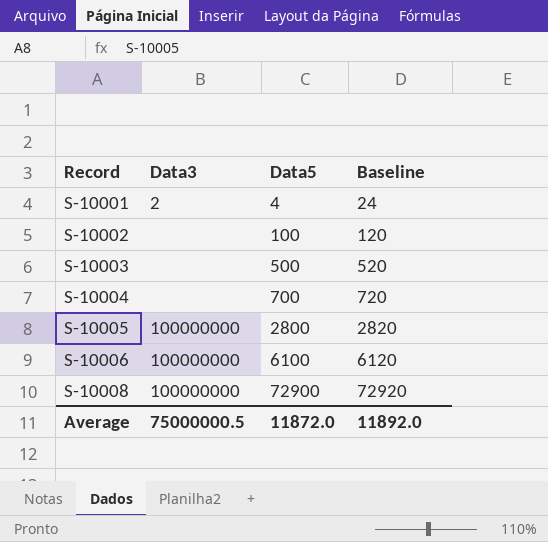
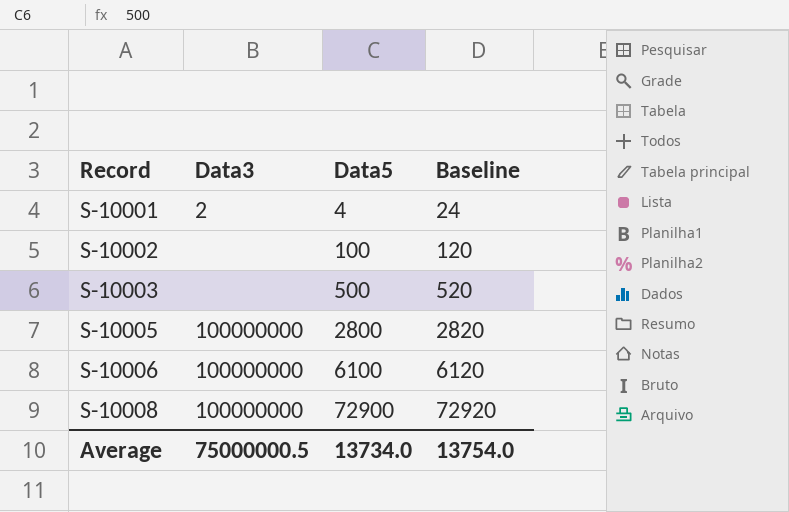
row S-10004: none | 700 | 720 -> none
Average | Data5: 11872.0 -> 13734.0
Average | Baseline: 11892.0 -> 13754.0

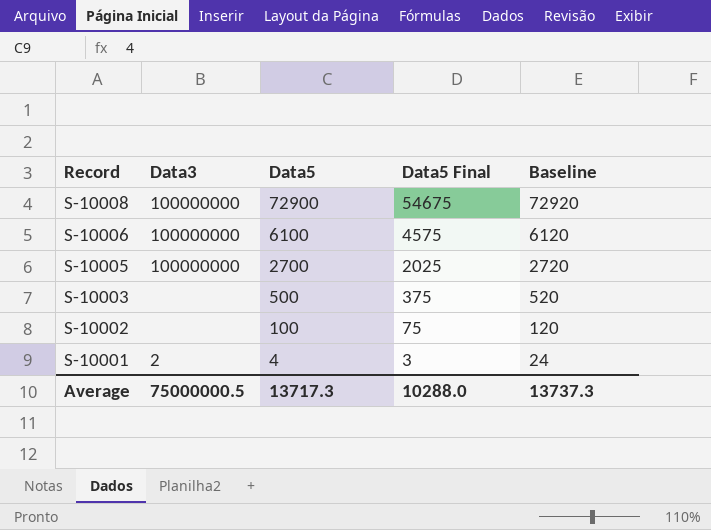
row order: Record ascending -> Record descending
column Data5 Final | formula: none -> [Data5] * 0.75
S-10005 | Data5: 2800 -> 2700
S-10005 | Baseline: 2820 -> 2720
Average | Data5: 13734.0 -> 13717.3
Average | Baseline: 13754.0 -> 13737.3

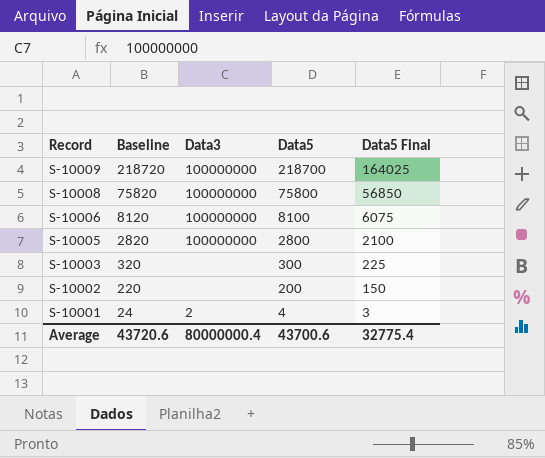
column Baseline | position: 5 -> 2
row S-10009: none -> 218720 | 100000000 | 218700 | 164025
S-10008 | Baseline: 72920 -> 75820
S-10008 | Data5: 72900 -> 75800
S-10008 | Data5 Final: 54675 -> 56850
S-10006 | Baseline: 6120 -> 8120
S-10006 | Data5: 6100 -> 8100
S-10006 | Data5 Final: 4575 -> 6075
S-10005 | Baseline: 2720 -> 2820
S-10005 | Data5: 2700 -> 2800
S-10005 | Data5 Final: 2025 -> 2100
S-10003 | Baseline: 520 -> 320
S-10003 | Data5: 500 -> 300
S-10003 | Data5 Final: 375 -> 225
S-10002 | Baseline: 120 -> 220
S-10002 | Data5: 100 -> 200
S-10002 | Data5 Final: 75 -> 150
Average | Baseline: 13737.3 -> 43720.6
Average | Data3: 75000000.5 -> 80000000.4
Average | Data5: 13717.3 -> 43700.6
Average | Data5 Final: 10288.0 -> 32775.4

